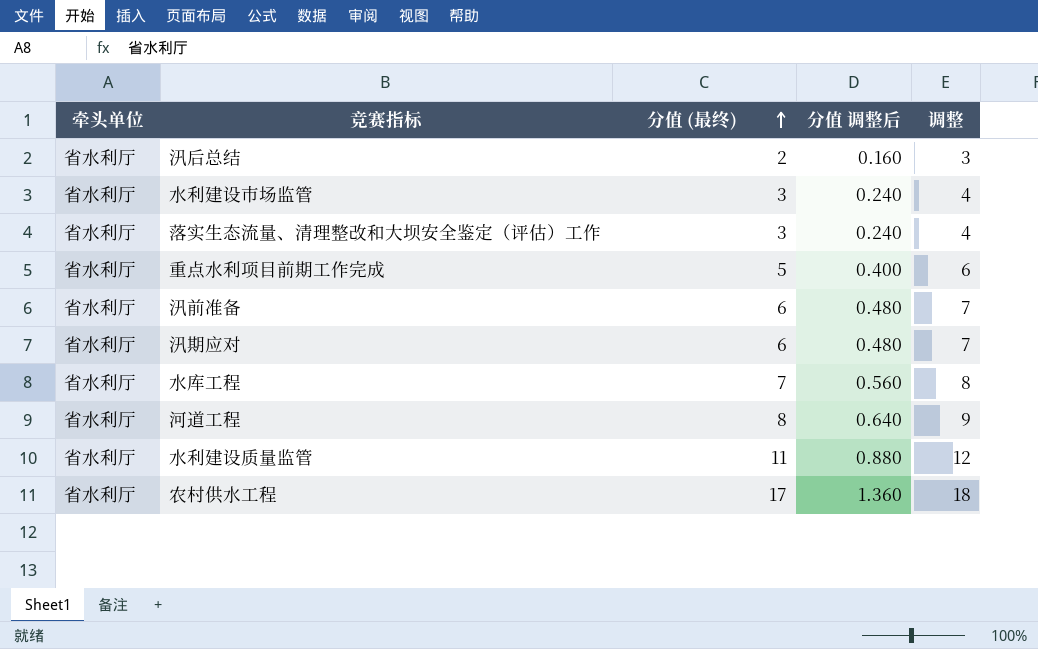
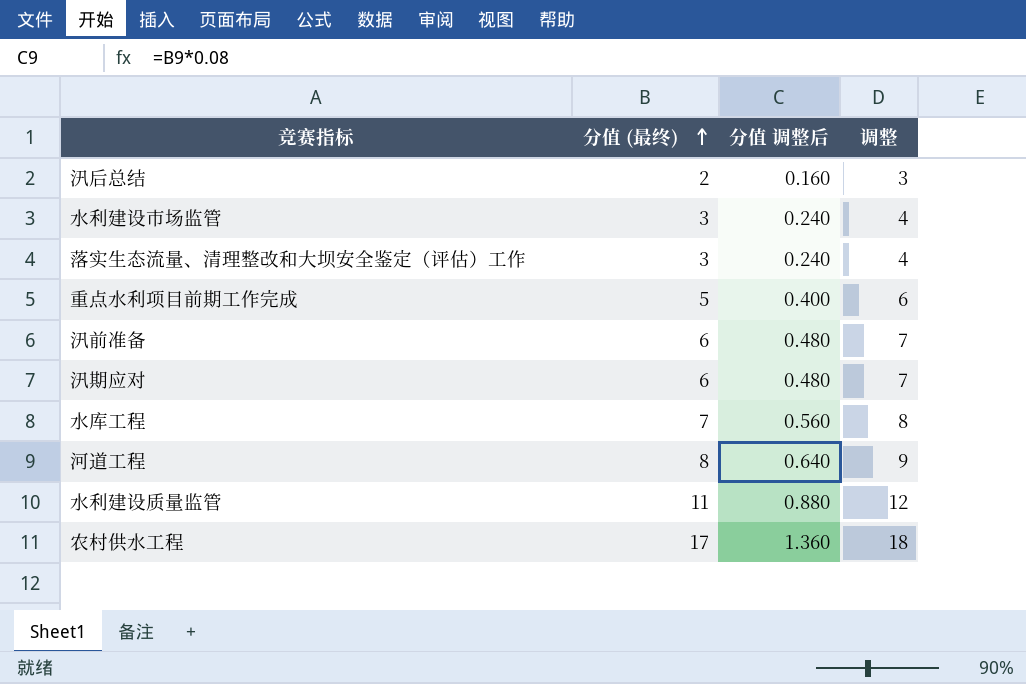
column 牵头单位 | position: 1 -> none

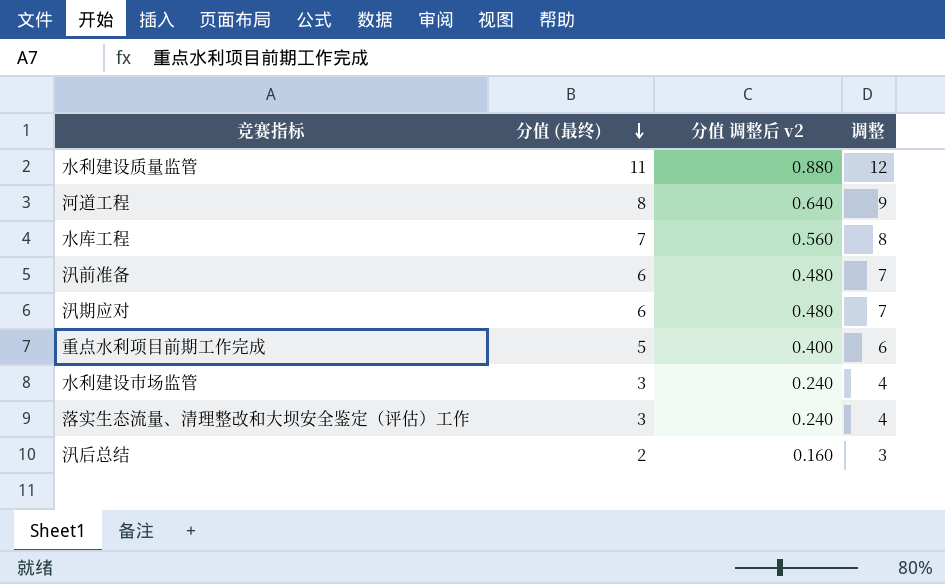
row order: 分值 (最终) ascending -> 分值 (最终) descending
column name: 分值 调整后 -> 分值 调整后 v2
row 农村供水工程: 17 | 1.360 | 18 -> none

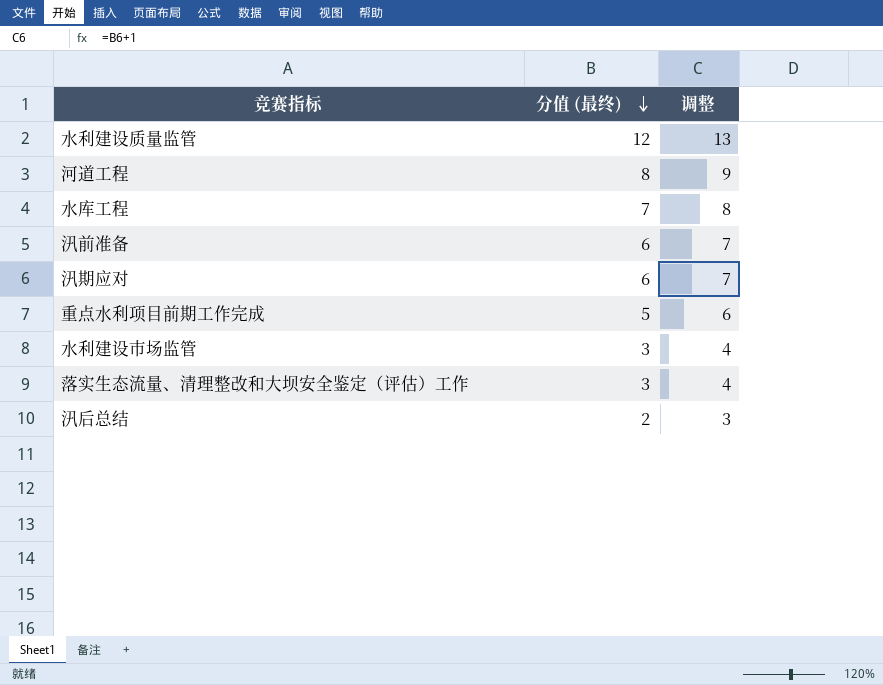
column 分值 调整后 v2 | formula: [分值 (最终)] * 0.08 -> none
水利建设质量监管 | 分值 (最终): 11 -> 12
水利建设质量监管 | 调整: 12 -> 13

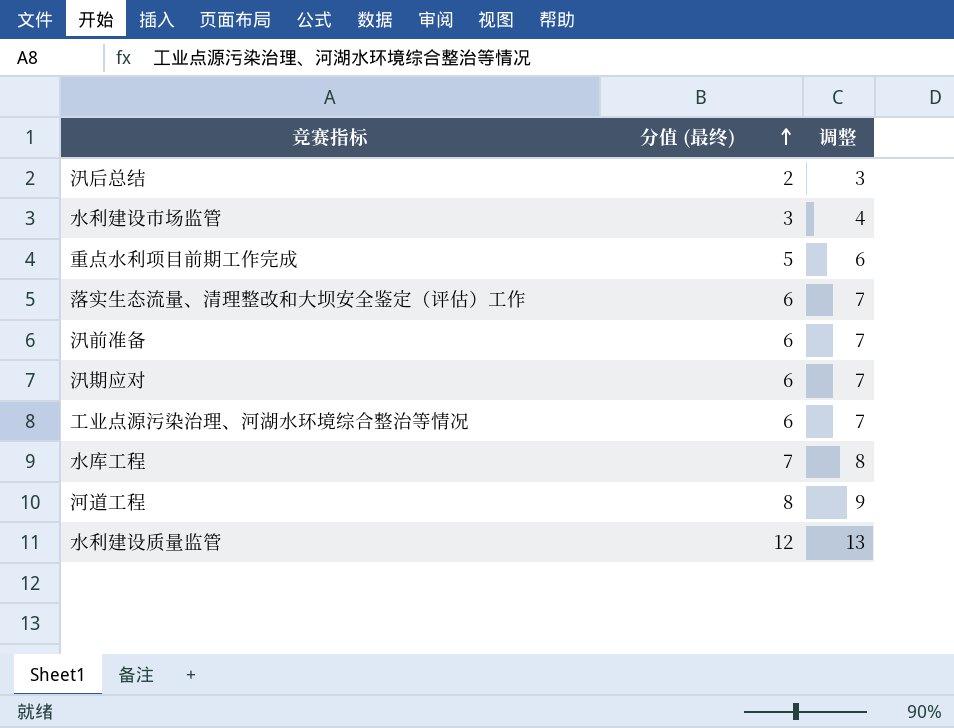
row order: 分值 (最终) descending -> 分值 (最终) ascending
落实生态流量、清理整改和大坝安全鉴定（评估）工作 | 分值 (最终): 3 -> 6
落实生态流量、清理整改和大坝安全鉴定（评估）工作 | 调整: 4 -> 7
row 工业点源污染治理、河湖水环境综合整治等情况: none -> 6 | 7

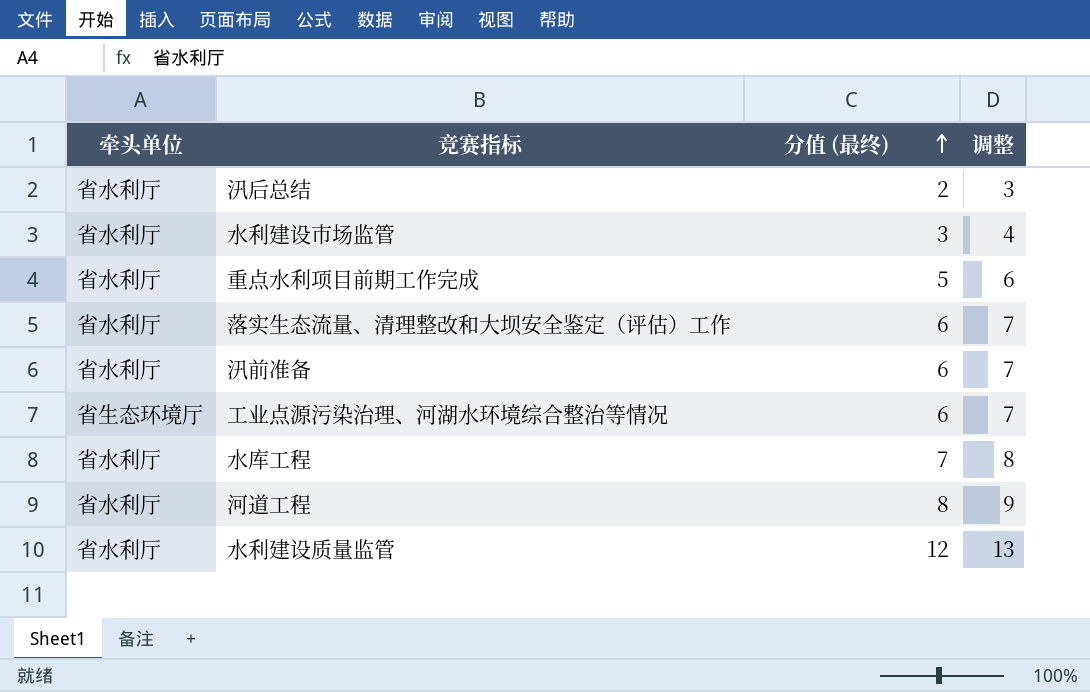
column 牵头单位 | position: none -> 1
row 汛期应对: 6 | 7 -> none

